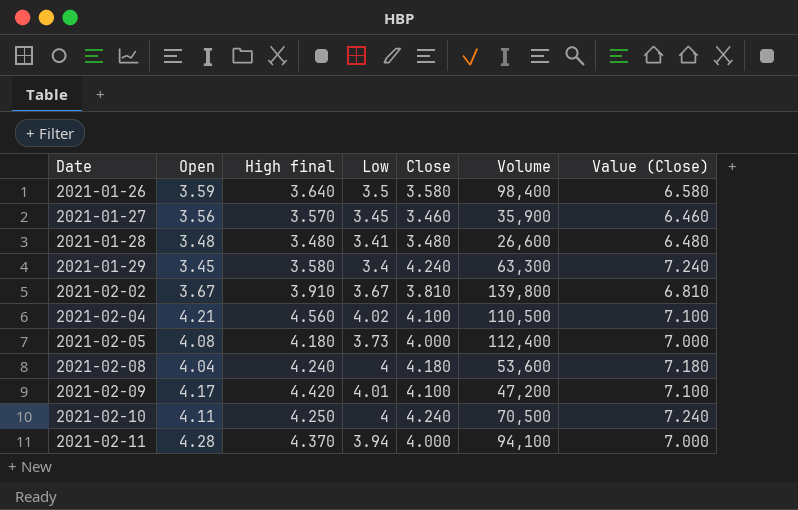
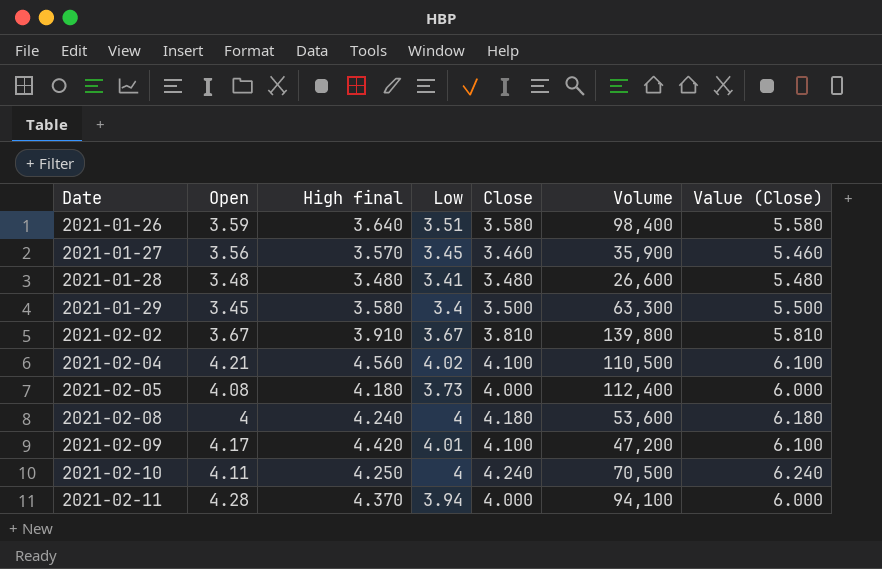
column Value (Close) | formula: [Close] + 3 -> [Close] + 2
2021-01-26 | Low: 3.5 -> 3.51
2021-01-29 | Close: 4.240 -> 3.500
2021-02-08 | Open: 4.04 -> 4

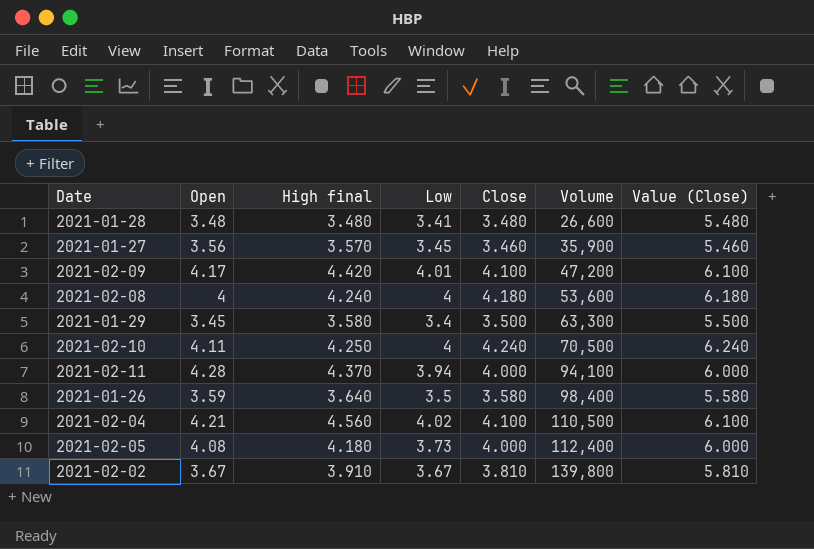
row order: Date ascending -> Volume ascending
2021-01-26 | Low: 3.51 -> 3.5

